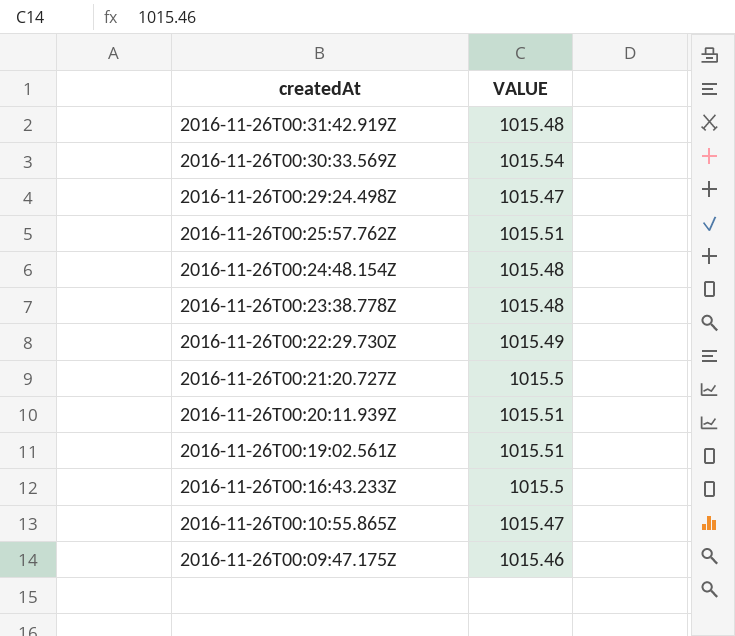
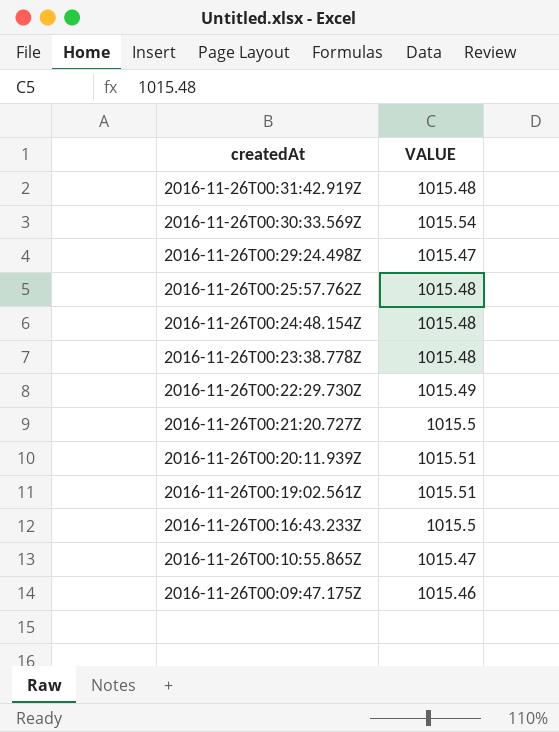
2016-11-26T00:25:57.762Z | VALUE: 1015.51 -> 1015.48

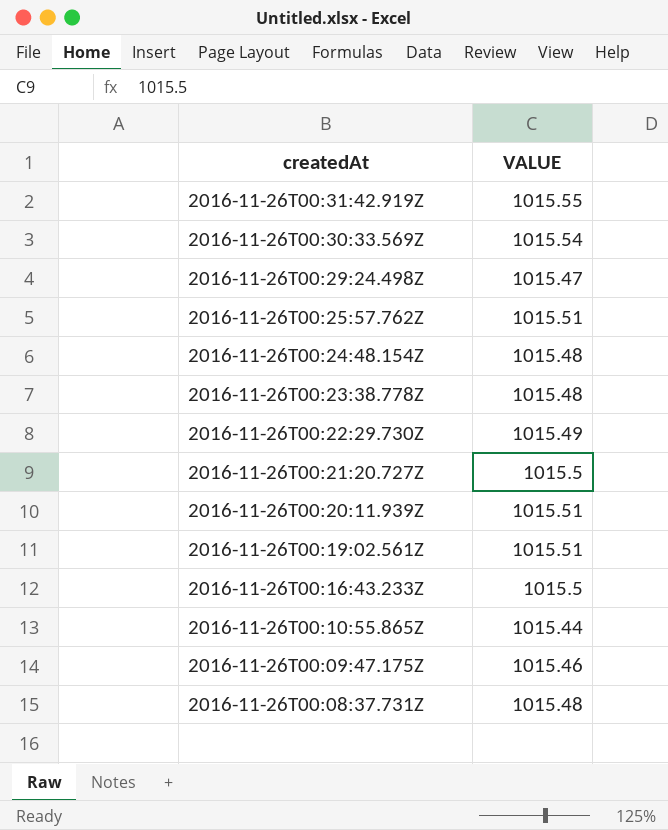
2016-11-26T00:31:42.919Z | VALUE: 1015.48 -> 1015.55
2016-11-26T00:25:57.762Z | VALUE: 1015.48 -> 1015.51
2016-11-26T00:10:55.865Z | VALUE: 1015.47 -> 1015.44
row 2016-11-26T00:08:37.731Z: none -> 1015.48

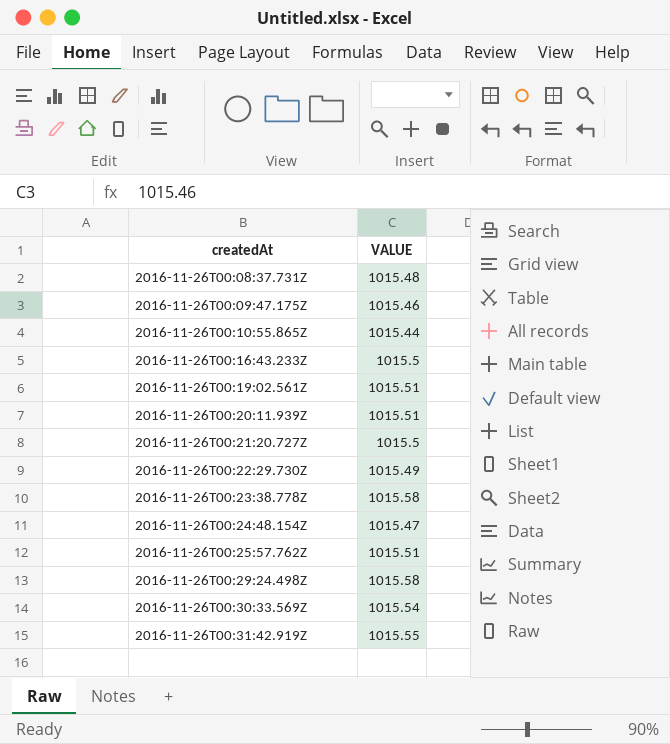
row order: createdAt descending -> createdAt ascending
2016-11-26T00:23:38.778Z | VALUE: 1015.48 -> 1015.58
2016-11-26T00:24:48.154Z | VALUE: 1015.48 -> 1015.47
2016-11-26T00:29:24.498Z | VALUE: 1015.47 -> 1015.58

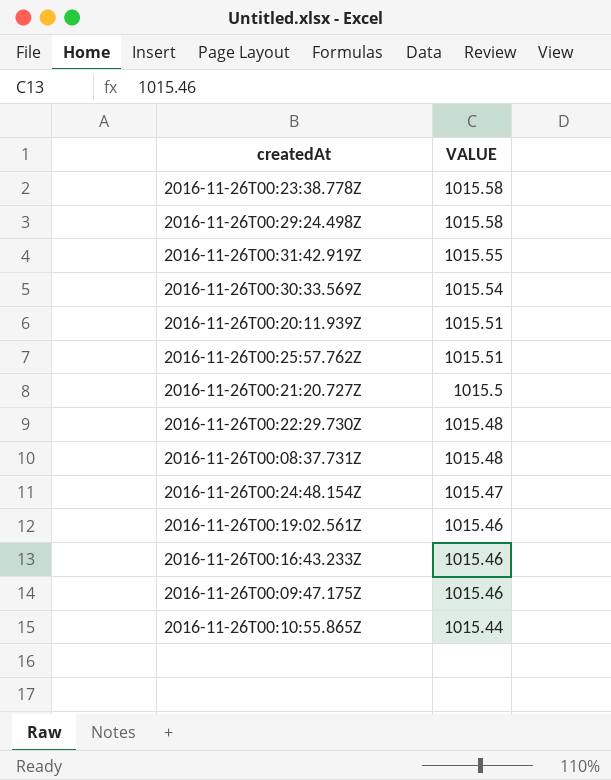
row order: createdAt ascending -> VALUE descending
2016-11-26T00:22:29.730Z | VALUE: 1015.49 -> 1015.48
2016-11-26T00:19:02.561Z | VALUE: 1015.51 -> 1015.46
2016-11-26T00:16:43.233Z | VALUE: 1015.5 -> 1015.46

